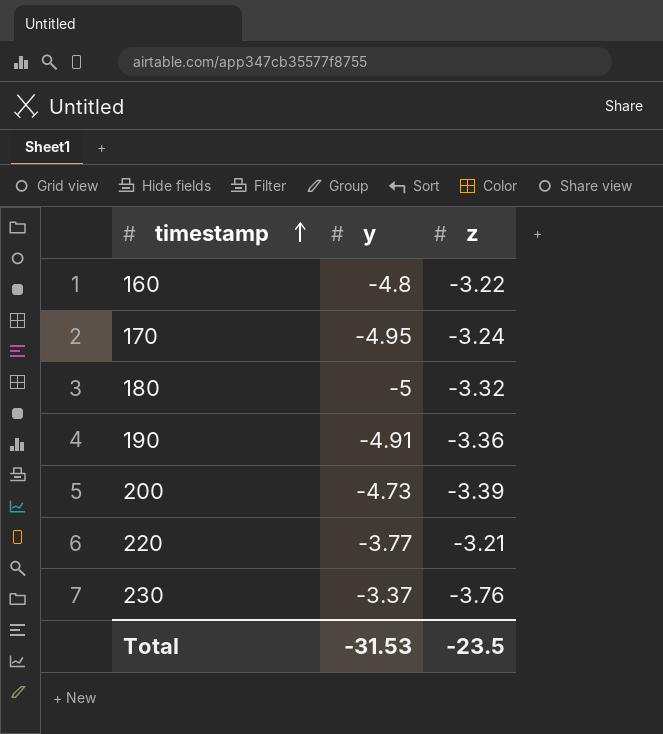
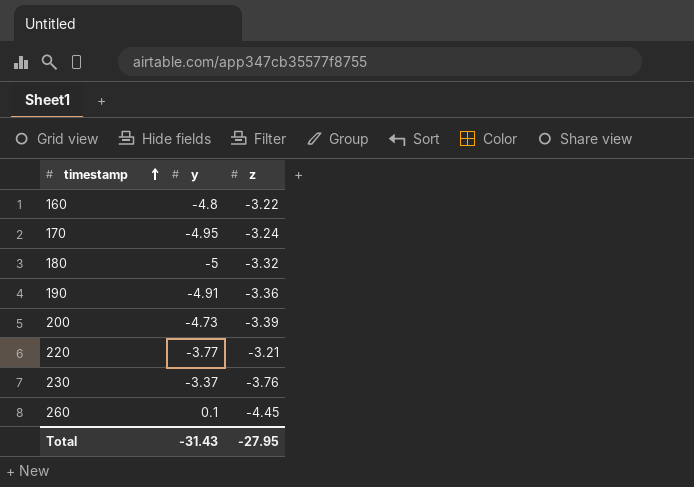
row 260: none -> 0.1 | -4.45
Total | y: -31.53 -> -31.43
Total | z: -23.5 -> -27.95

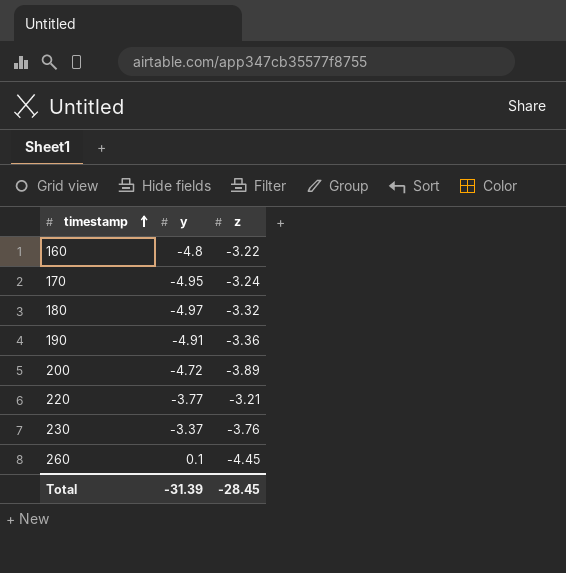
180 | y: -5 -> -4.97
200 | y: -4.73 -> -4.72
200 | z: -3.39 -> -3.89
Total | y: -31.43 -> -31.39
Total | z: -27.95 -> -28.45

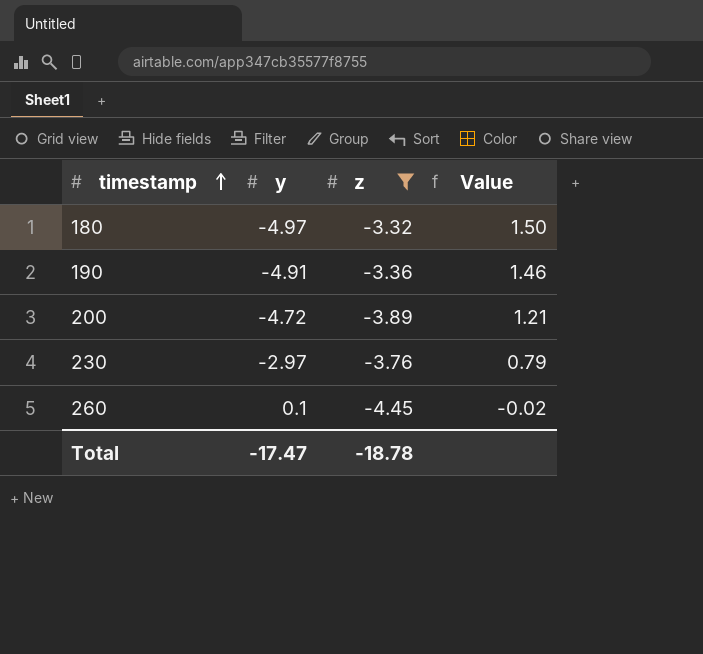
filter: none -> z <= -3.32
column Value | formula: none -> [y] / [z]
230 | y: -3.37 -> -2.97
Total | y: -31.39 -> -17.47
Total | z: -28.45 -> -18.78

